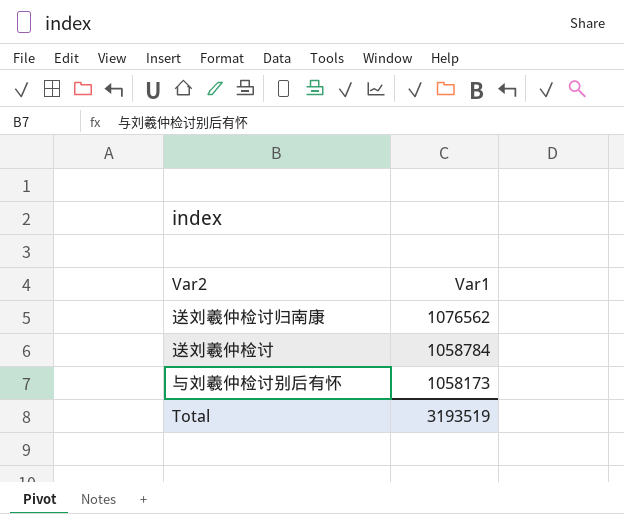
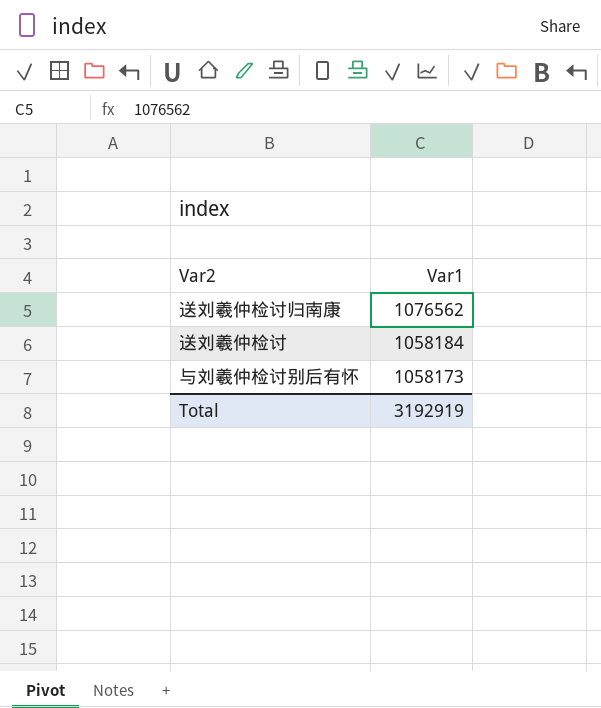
送刘羲仲检讨 | Var1: 1058784 -> 1058184
Total | Var1: 3193519 -> 3192919

